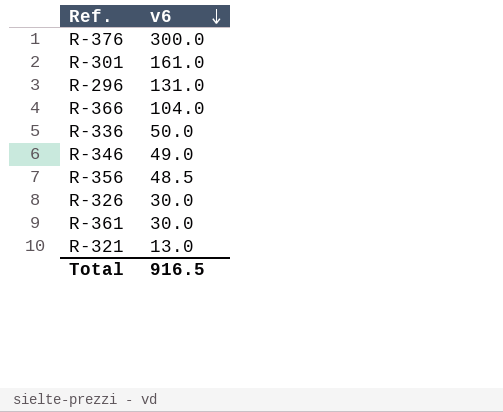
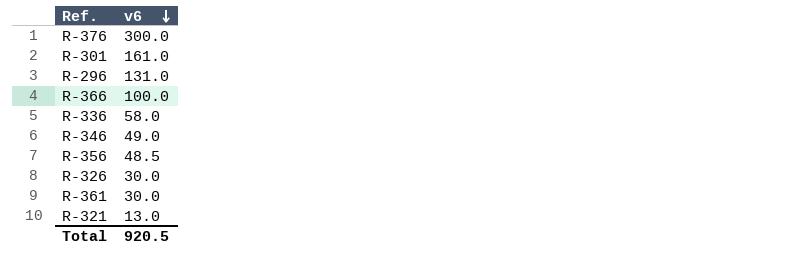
R-366 | v6: 104.0 -> 100.0
R-336 | v6: 50.0 -> 58.0
Total | v6: 916.5 -> 920.5

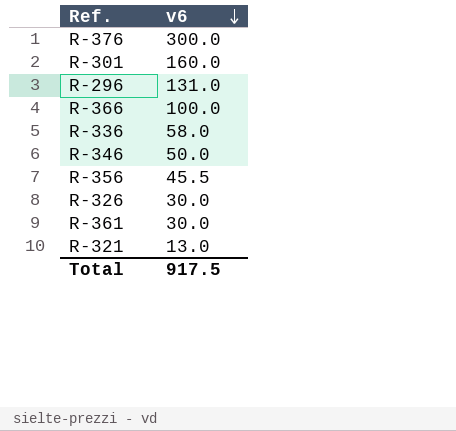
R-301 | v6: 161.0 -> 160.0
R-346 | v6: 49.0 -> 50.0
R-356 | v6: 48.5 -> 45.5
Total | v6: 920.5 -> 917.5

